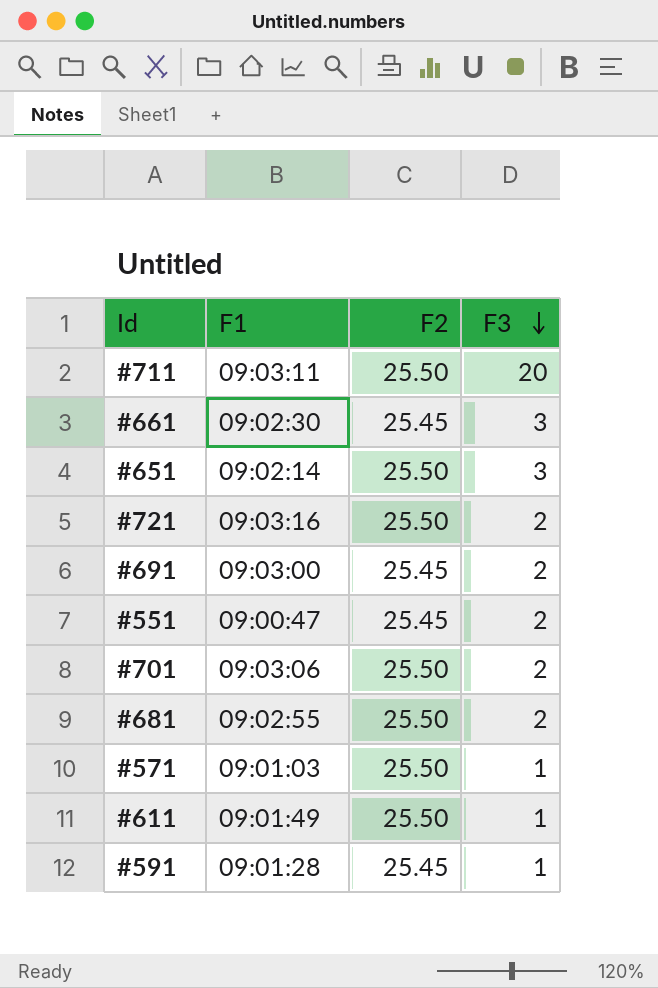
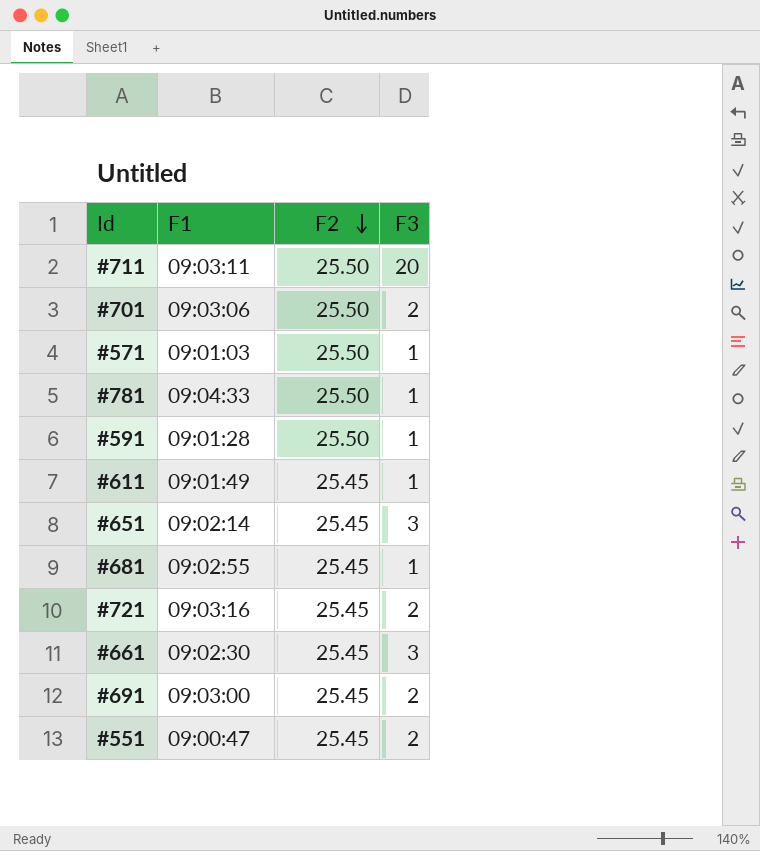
row order: F3 descending -> F2 descending
row #781: none -> 09:04:33 | 25.50 | 1
#591 | F2: 25.45 -> 25.50
#611 | F2: 25.50 -> 25.45
#651 | F2: 25.50 -> 25.45
#681 | F2: 25.50 -> 25.45
#681 | F3: 2 -> 1
#721 | F2: 25.50 -> 25.45

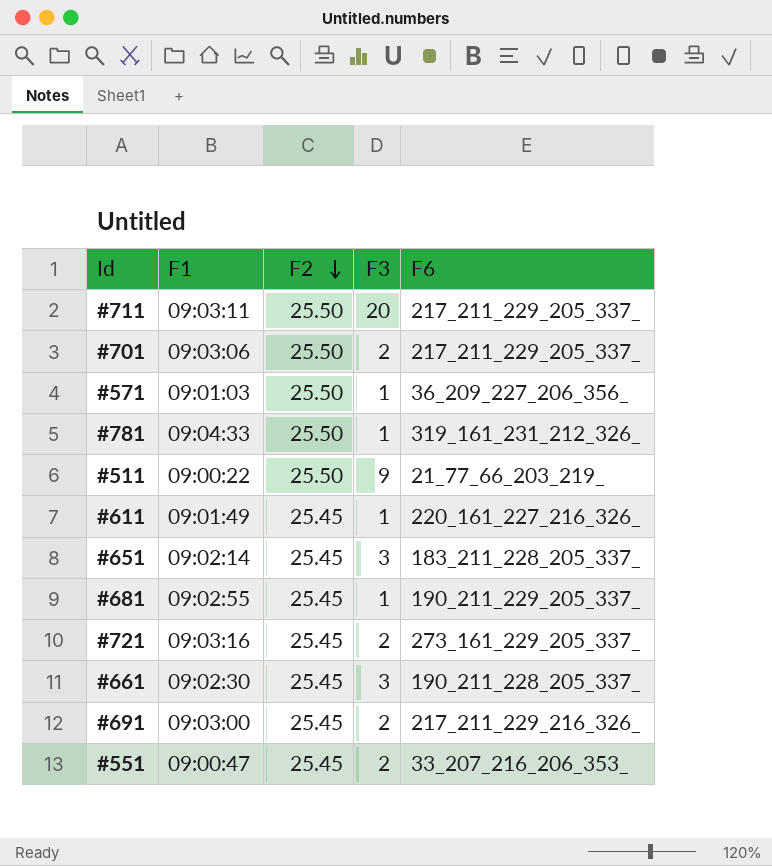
column F6 | position: none -> 5
row #591: 09:01:28 | 25.50 | 1 -> none
row #511: none -> 09:00:22 | 25.50 | 9 | 21_77_66_203_219_

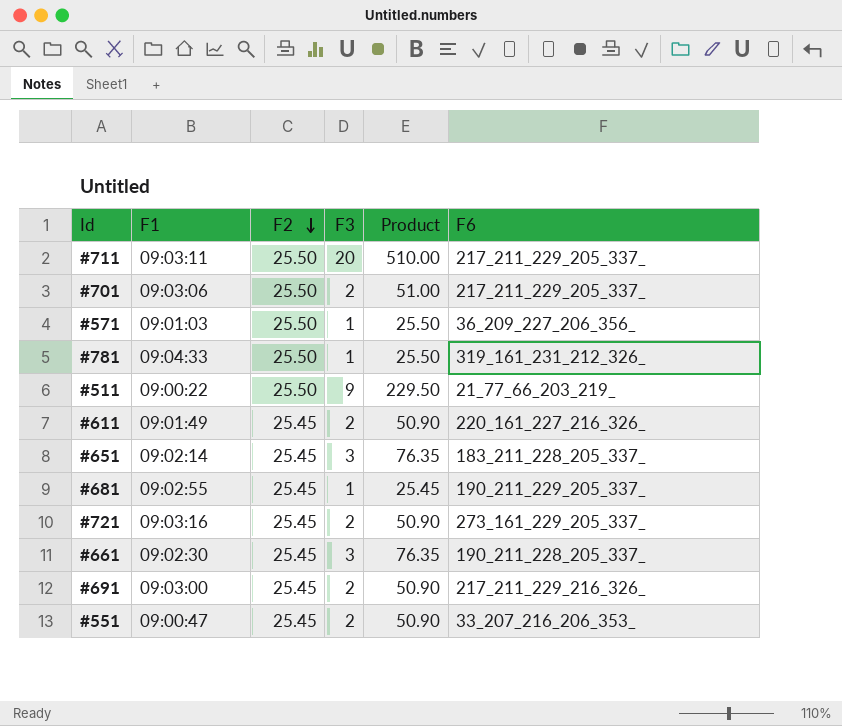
column Product | formula: none -> [F2] * [F3]
#611 | F3: 1 -> 2

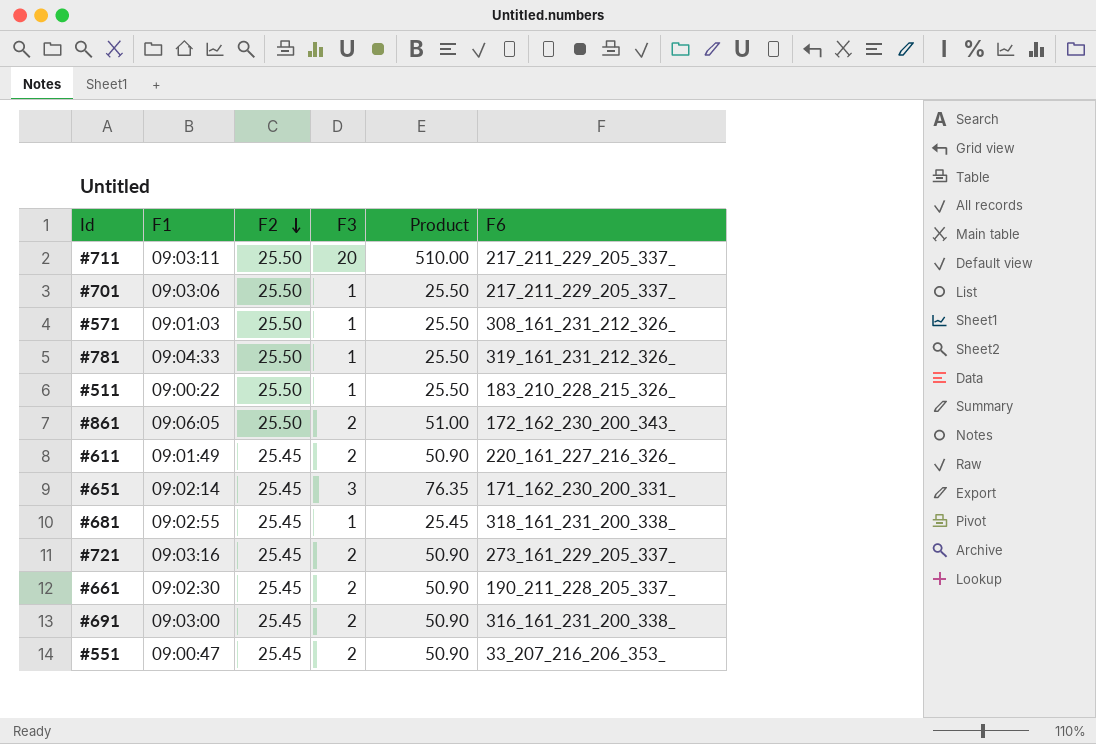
#701 | F3: 2 -> 1
#701 | Product: 51.00 -> 25.50
#571 | F6: 36_209_227_206_356_ -> 308_161_231_212_326_
#511 | F3: 9 -> 1
#511 | Product: 229.50 -> 25.50
#511 | F6: 21_77_66_203_219_ -> 183_210_228_215_326_
row #861: none -> 09:06:05 | 25.50 | 2 | 51.00 | 172_162_230_200_343_
#651 | F6: 183_211_228_205_337_ -> 171_162_230_200_331_
#681 | F6: 190_211_229_205_337_ -> 318_161_231_200_338_
#661 | F3: 3 -> 2
#661 | Product: 76.35 -> 50.90
#691 | F6: 217_211_229_216_326_ -> 316_161_231_200_338_

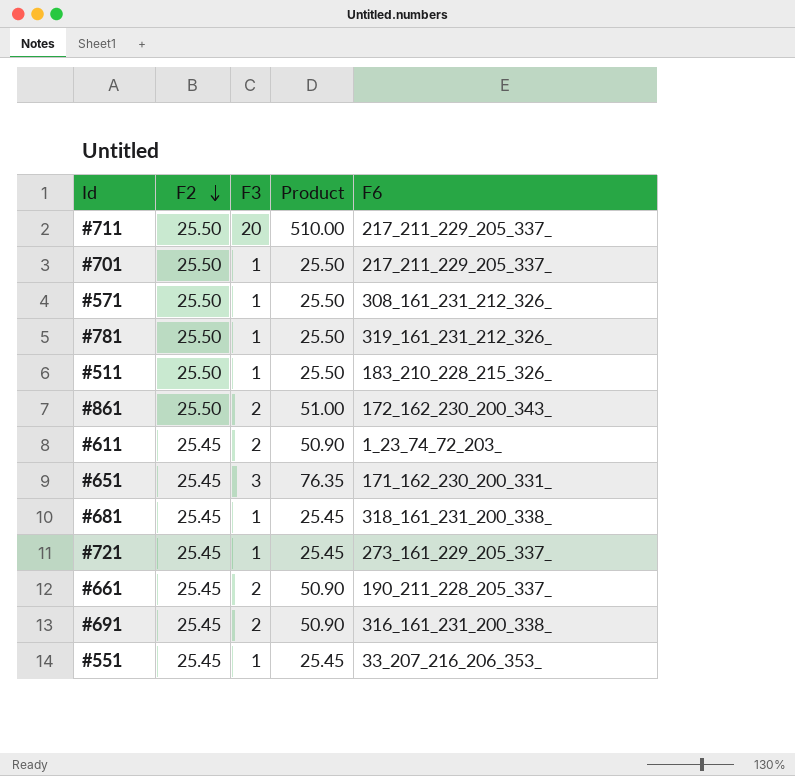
column F1 | position: 2 -> none
#611 | F6: 220_161_227_216_326_ -> 1_23_74_72_203_
#721 | F3: 2 -> 1
#721 | Product: 50.90 -> 25.45
#551 | F3: 2 -> 1
#551 | Product: 50.90 -> 25.45

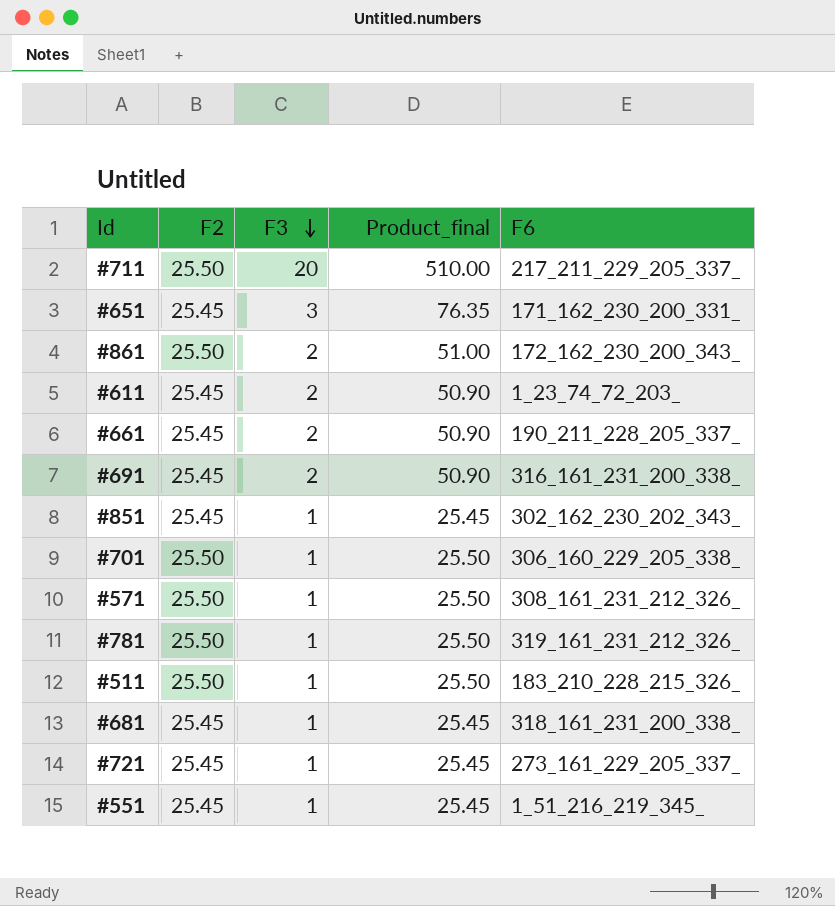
row order: F2 descending -> F3 descending
column name: Product -> Product_final
row #851: none -> 25.45 | 1 | 25.45 | 302_162_230_202_343_
#701 | F6: 217_211_229_205_337_ -> 306_160_229_205_338_
#551 | F6: 33_207_216_206_353_ -> 1_51_216_219_345_

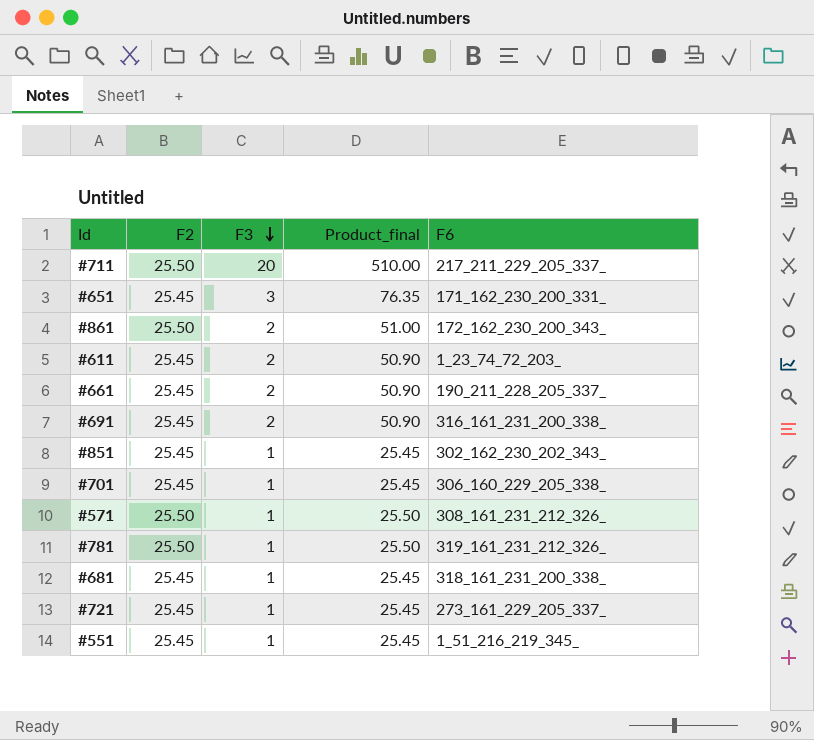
row #511: 25.50 | 1 | 25.50 | 183_210_228_215_326_ -> none
#701 | F2: 25.50 -> 25.45
#701 | Product_final: 25.50 -> 25.45

